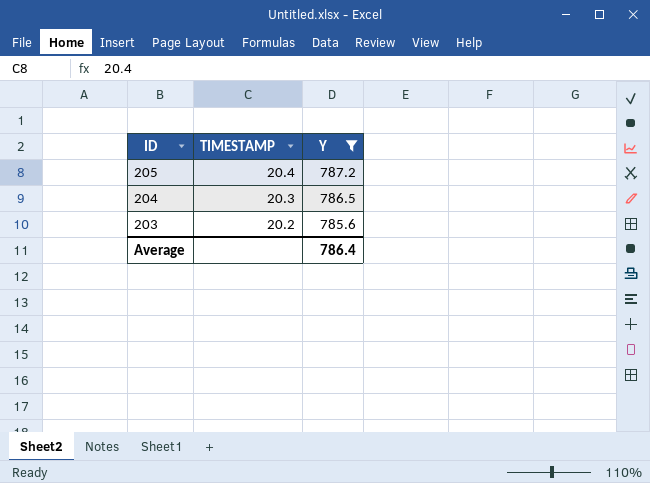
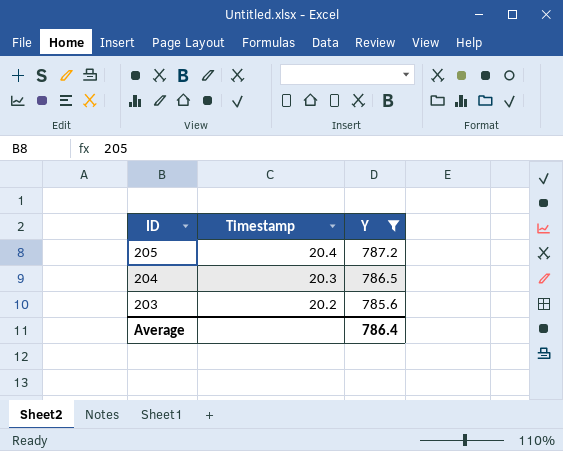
column name: TIMESTAMP -> Timestamp

